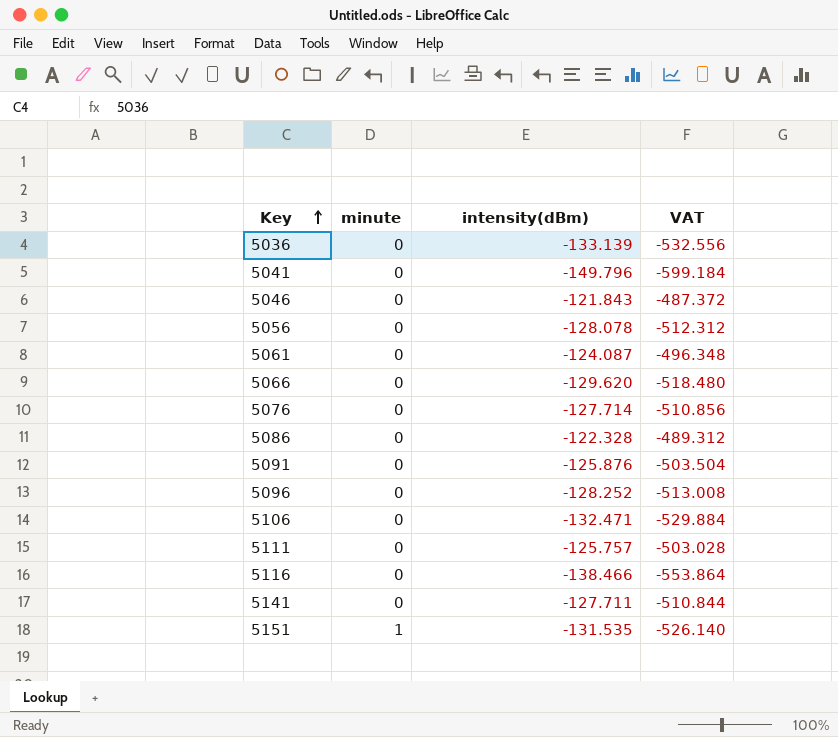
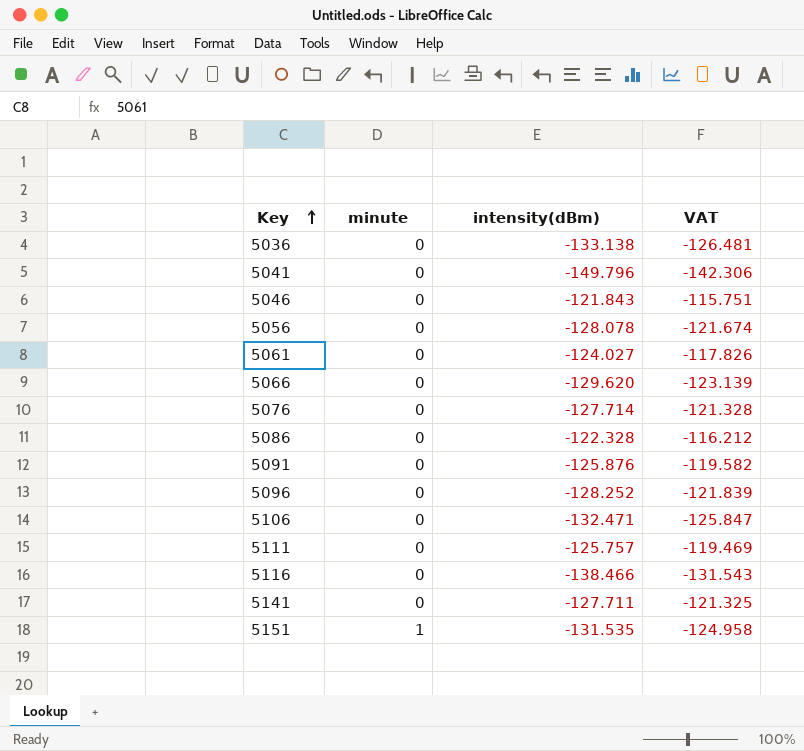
column VAT | formula: [intensity(dBm)] * 4 -> [intensity(dBm)] * 0.95
5036 | intensity(dBm): -133.139 -> -133.138
5061 | intensity(dBm): -124.087 -> -124.027

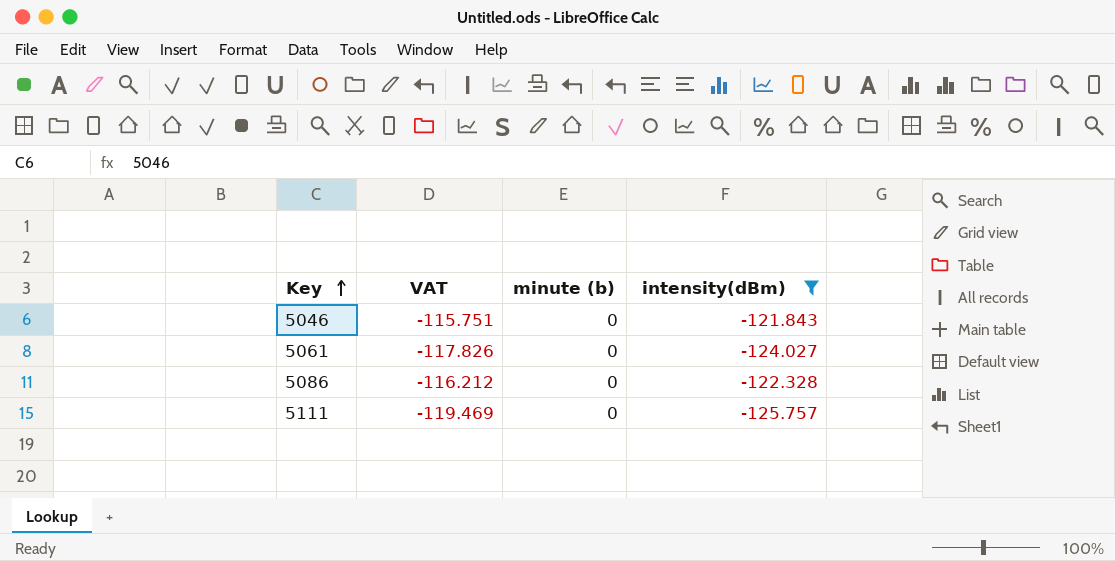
filter: none -> intensity(dBm) >= -125.757
column VAT | position: 4 -> 2
column name: minute -> minute (b)

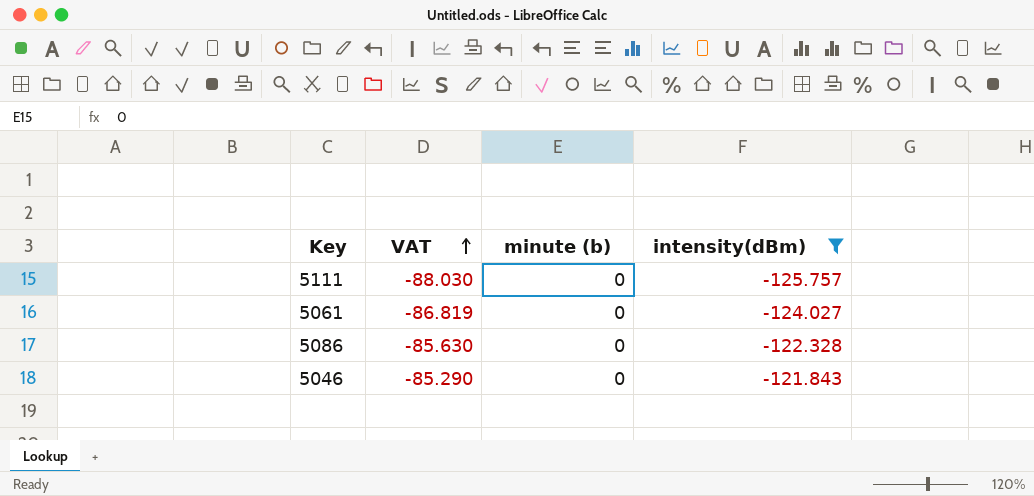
row order: Key ascending -> VAT ascending
column VAT | formula: [intensity(dBm)] * 0.95 -> [intensity(dBm)] * 0.7

